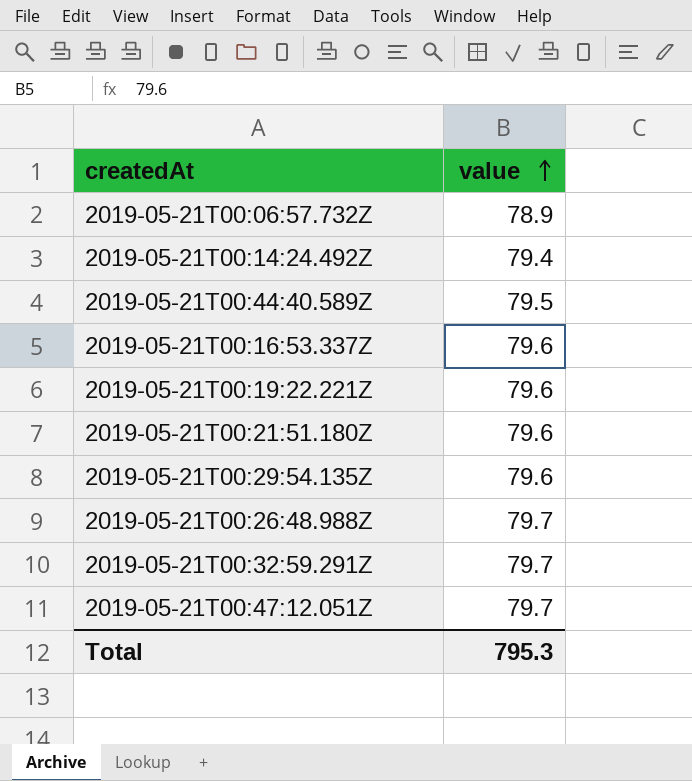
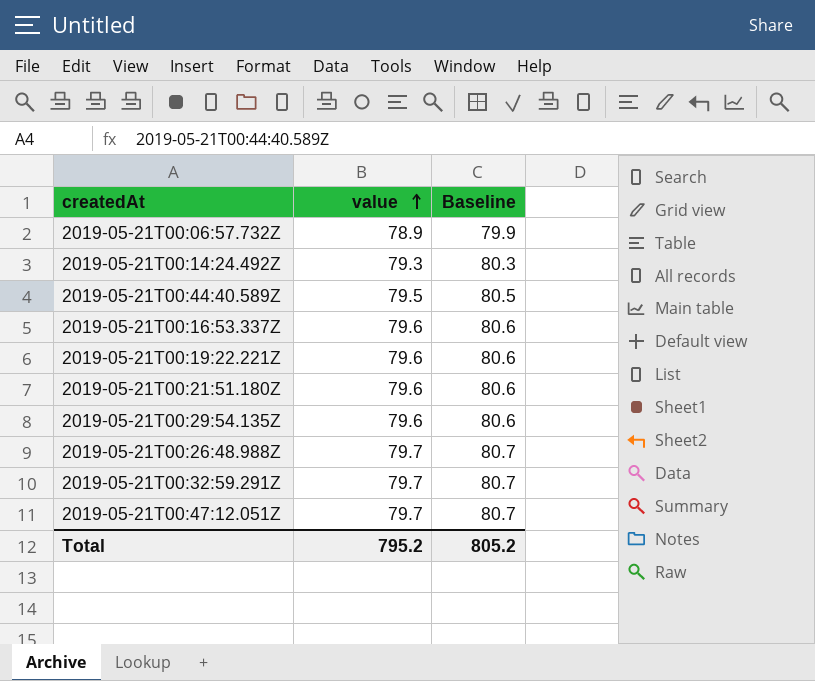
column Baseline | formula: none -> [value] + 1
2019-05-21T00:14:24.492Z | value: 79.4 -> 79.3
Total | value: 795.3 -> 795.2

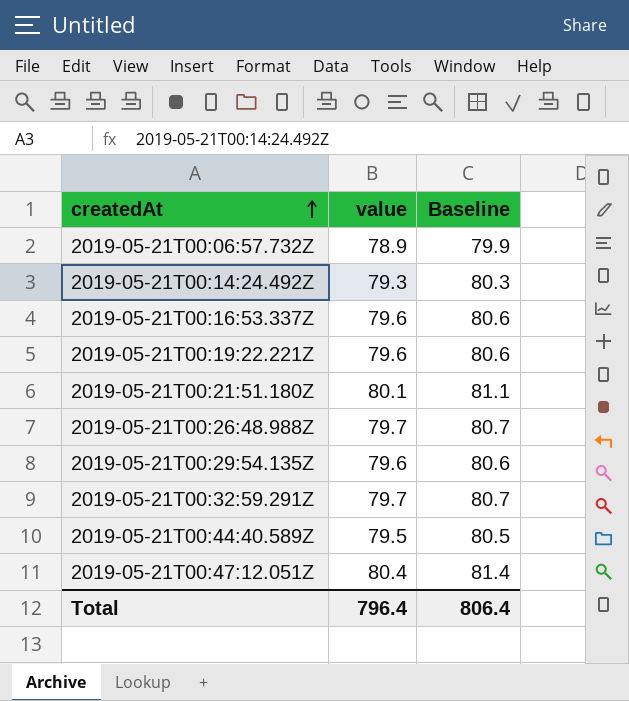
row order: value ascending -> createdAt ascending
2019-05-21T00:21:51.180Z | value: 79.6 -> 80.1
2019-05-21T00:21:51.180Z | Baseline: 80.6 -> 81.1
2019-05-21T00:47:12.051Z | value: 79.7 -> 80.4
2019-05-21T00:47:12.051Z | Baseline: 80.7 -> 81.4
Total | value: 795.2 -> 796.4
Total | Baseline: 805.2 -> 806.4

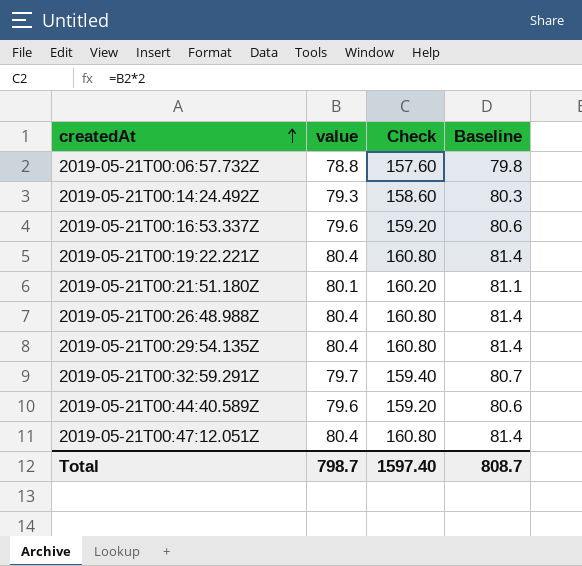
column Check | formula: none -> [value] * 2
2019-05-21T00:06:57.732Z | value: 78.9 -> 78.8
2019-05-21T00:06:57.732Z | Baseline: 79.9 -> 79.8
2019-05-21T00:19:22.221Z | value: 79.6 -> 80.4
2019-05-21T00:19:22.221Z | Baseline: 80.6 -> 81.4
2019-05-21T00:26:48.988Z | value: 79.7 -> 80.4
2019-05-21T00:26:48.988Z | Baseline: 80.7 -> 81.4
2019-05-21T00:29:54.135Z | value: 79.6 -> 80.4
2019-05-21T00:29:54.135Z | Baseline: 80.6 -> 81.4
2019-05-21T00:44:40.589Z | value: 79.5 -> 79.6
2019-05-21T00:44:40.589Z | Baseline: 80.5 -> 80.6
Total | value: 796.4 -> 798.7
Total | Baseline: 806.4 -> 808.7

